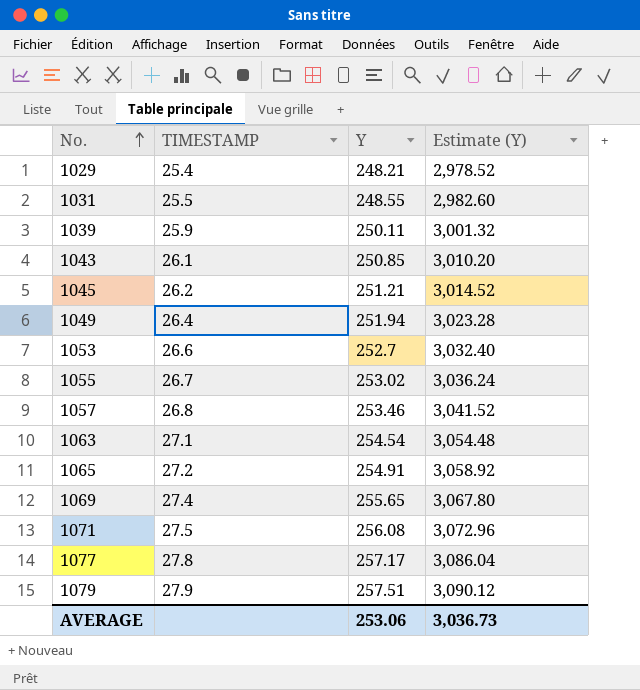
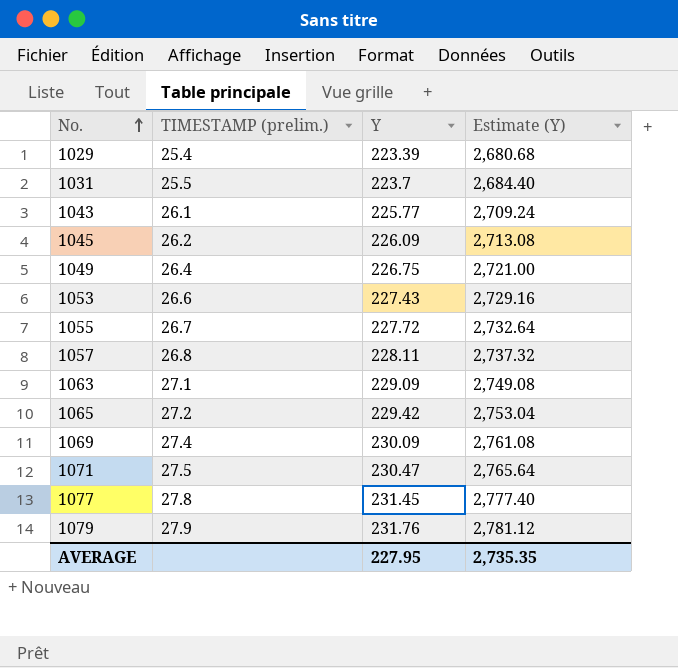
column name: TIMESTAMP -> TIMESTAMP (prelim.)
row 1039: 25.9 | 250.11 | 3,001.32 -> none
1029 | Y: 248.21 -> 223.39
1029 | Estimate (Y): 2,978.52 -> 2,680.68
1031 | Y: 248.55 -> 223.7
1031 | Estimate (Y): 2,982.60 -> 2,684.40
1043 | Y: 250.85 -> 225.77
1043 | Estimate (Y): 3,010.20 -> 2,709.24
1045 | Y: 251.21 -> 226.09
1045 | Estimate (Y): 3,014.52 -> 2,713.08
1049 | Y: 251.94 -> 226.75
1049 | Estimate (Y): 3,023.28 -> 2,721.00
1053 | Y: 252.7 -> 227.43
1053 | Estimate (Y): 3,032.40 -> 2,729.16
1055 | Y: 253.02 -> 227.72
1055 | Estimate (Y): 3,036.24 -> 2,732.64
1057 | Y: 253.46 -> 228.11
1057 | Estimate (Y): 3,041.52 -> 2,737.32
1063 | Y: 254.54 -> 229.09
1063 | Estimate (Y): 3,054.48 -> 2,749.08
1065 | Y: 254.91 -> 229.42
1065 | Estimate (Y): 3,058.92 -> 2,753.04
1069 | Y: 255.65 -> 230.09
1069 | Estimate (Y): 3,067.80 -> 2,761.08
1071 | Y: 256.08 -> 230.47
1071 | Estimate (Y): 3,072.96 -> 2,765.64
1077 | Y: 257.17 -> 231.45
1077 | Estimate (Y): 3,086.04 -> 2,777.40
1079 | Y: 257.51 -> 231.76
1079 | Estimate (Y): 3,090.12 -> 2,781.12
AVERAGE | Y: 253.06 -> 227.95
AVERAGE | Estimate (Y): 3,036.73 -> 2,735.35

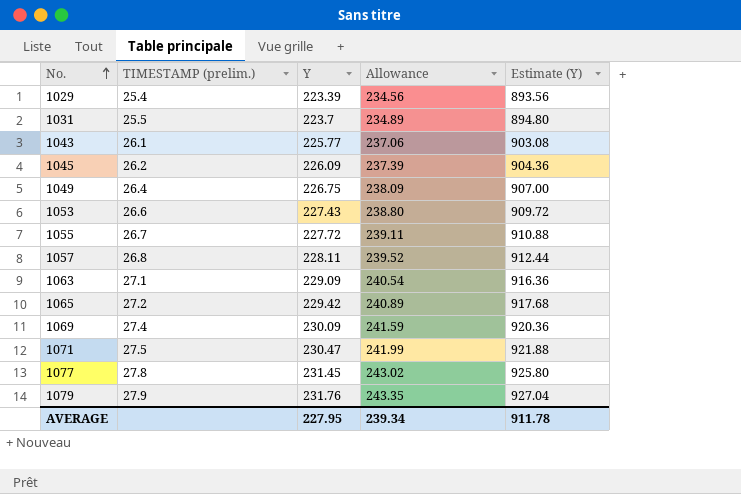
column Allowance | formula: none -> [Y] * 1.05
column Estimate (Y) | formula: [Y] * 12 -> [Y] * 4
AVERAGE | Estimate (Y): 2,735.35 -> 911.78

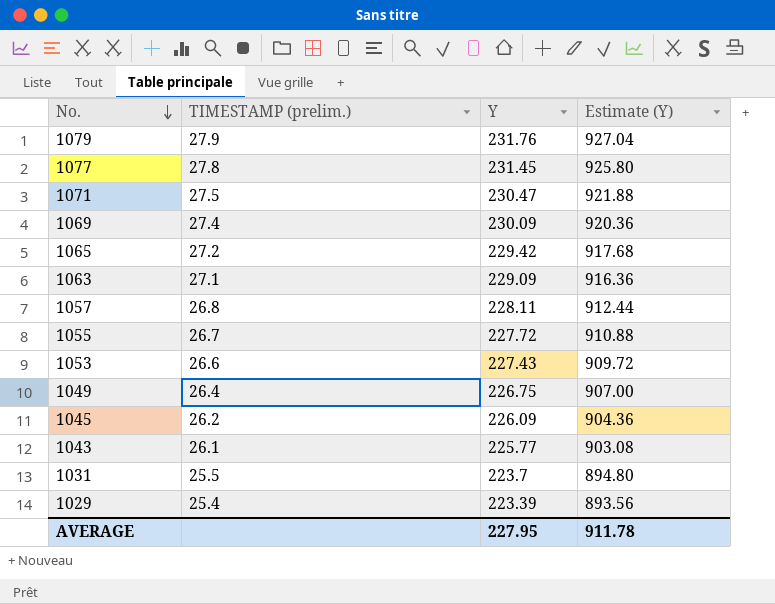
row order: No. ascending -> No. descending
column Allowance | formula: [Y] * 1.05 -> none

